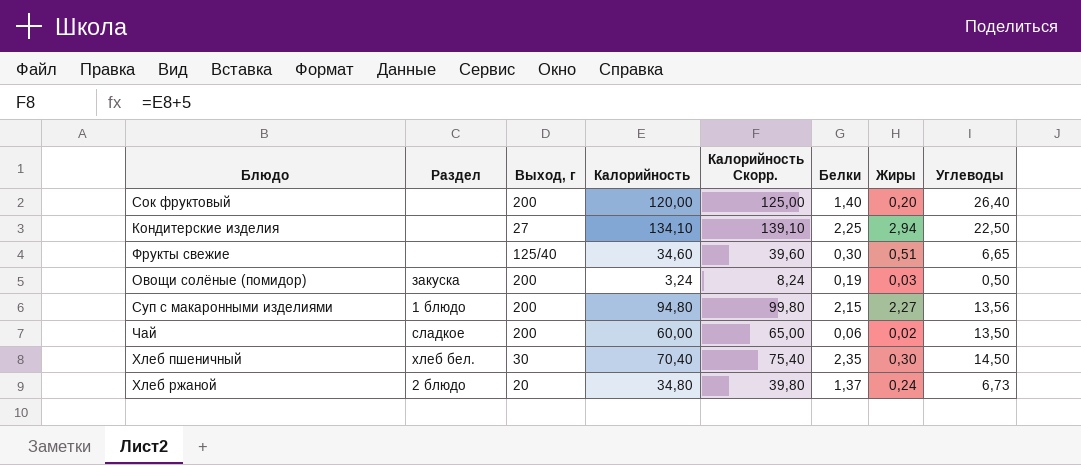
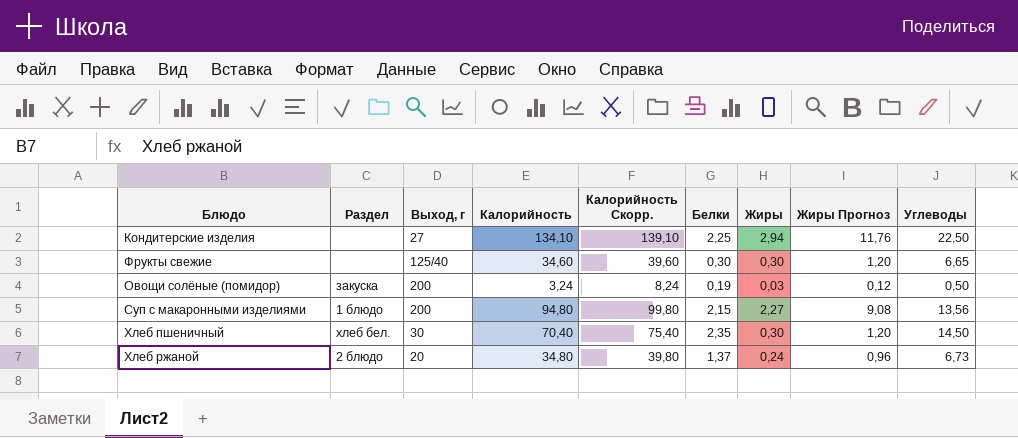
column Жиры Прогноз | formula: none -> [Жиры] * 4
row Сок фруктовый: none | 200 | 120,00 | 125,00 | 1,40 | 0,20 | 26,40 -> none
row Чай: сладкое | 200 | 60,00 | 65,00 | 0,06 | 0,02 | 13,50 -> none
Фрукты свежие | Жиры: 0,51 -> 0,30

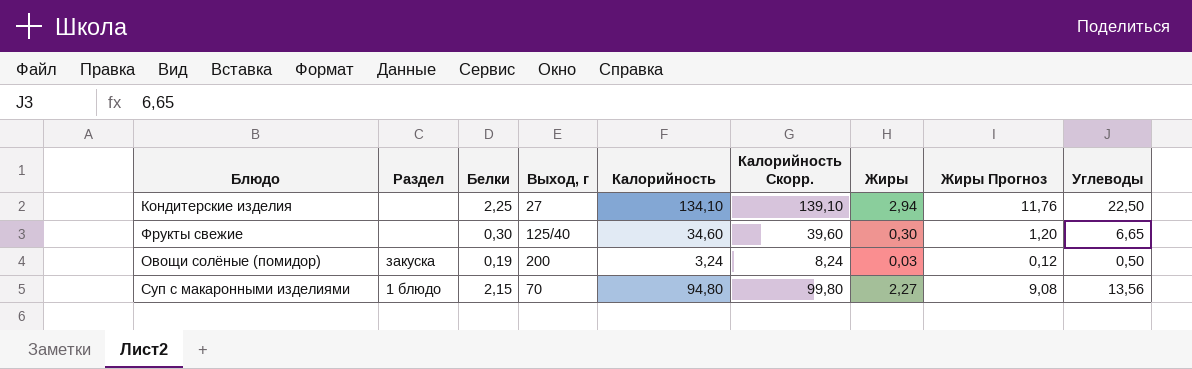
column Белки | position: 6 -> 3
row Хлеб пшеничный: хлеб бел. | 30 | 70,40 | 75,40 | 2,35 | 0,30 | 1,20 | 14,50 -> none
row Хлеб ржаной: 2 блюдо | 20 | 34,80 | 39,80 | 1,37 | 0,24 | 0,96 | 6,73 -> none
Суп с макаронными изделиями | Выход, г: 200 -> 70

